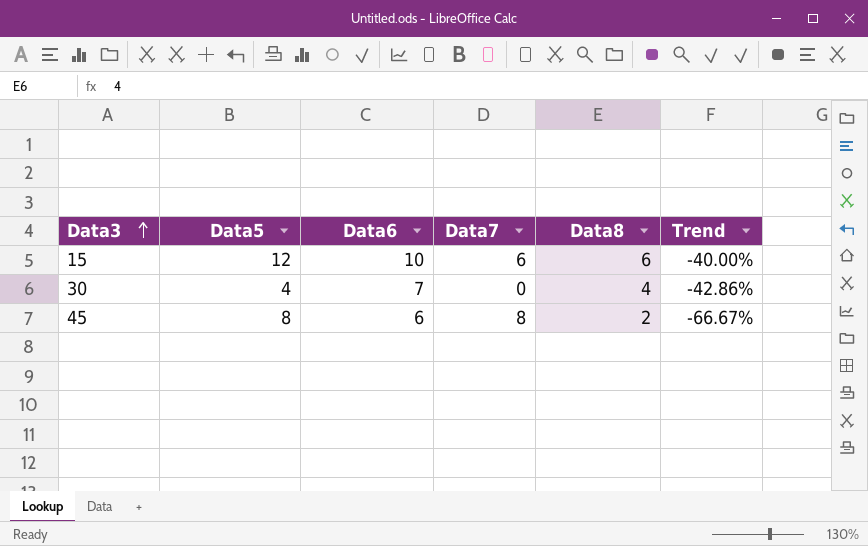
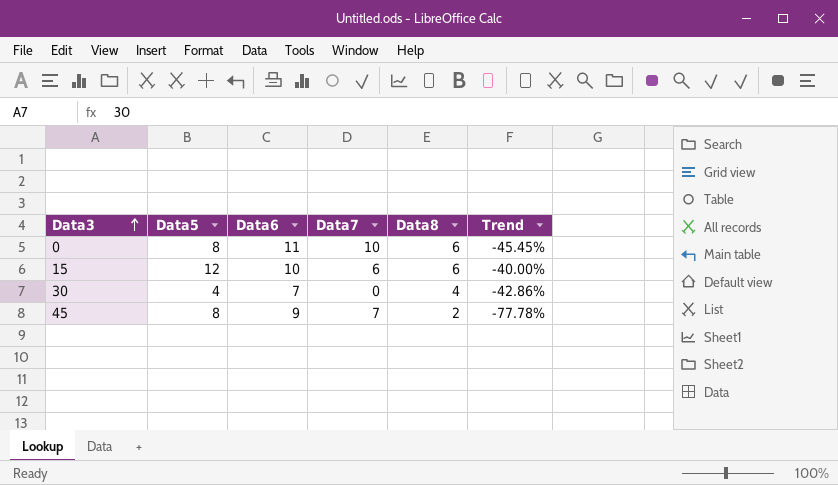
row 0: none -> 8 | 11 | 10 | 6 | -45.45%
45 | Data6: 6 -> 9
45 | Data7: 8 -> 7
45 | Trend: -66.67% -> -77.78%

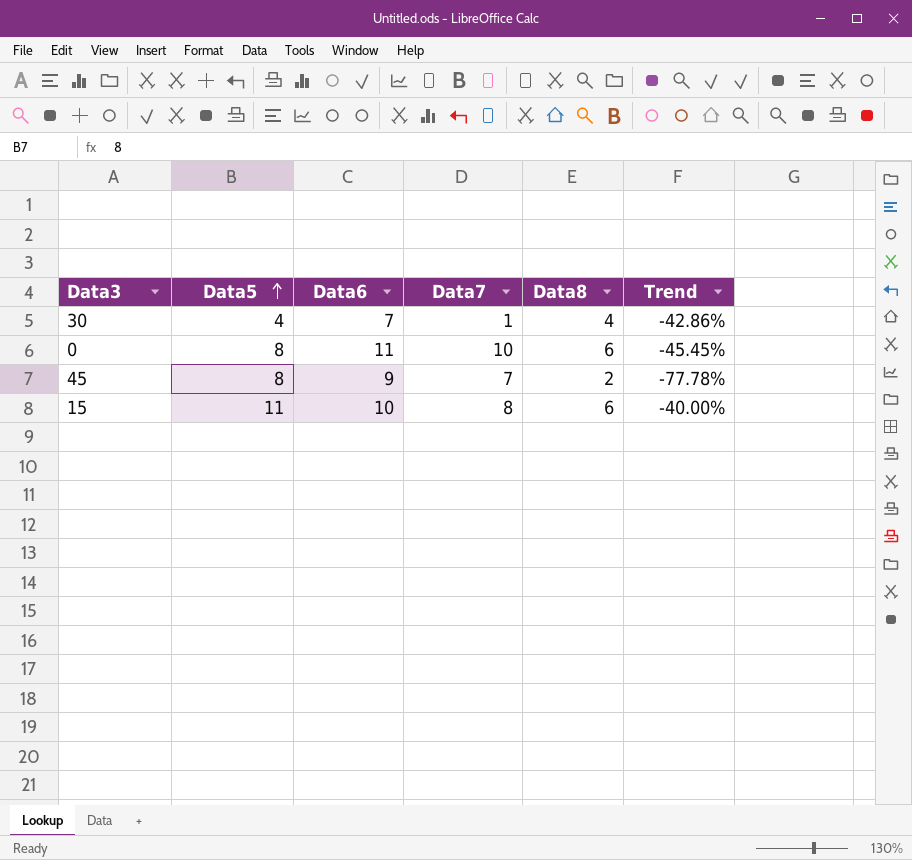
row order: Data3 ascending -> Data5 ascending
30 | Data7: 0 -> 1
15 | Data5: 12 -> 11
15 | Data7: 6 -> 8

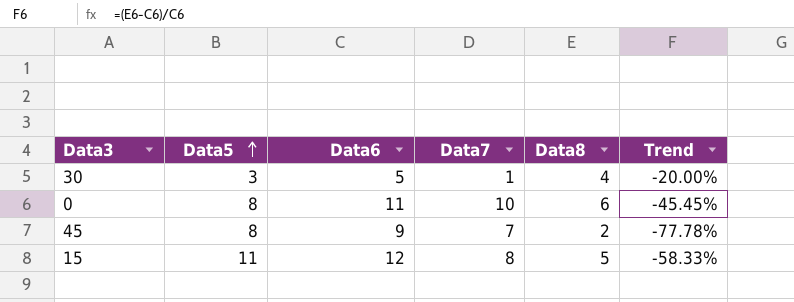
30 | Data5: 4 -> 3
30 | Data6: 7 -> 5
30 | Trend: -42.86% -> -20.00%
15 | Data6: 10 -> 12
15 | Data8: 6 -> 5
15 | Trend: -40.00% -> -58.33%

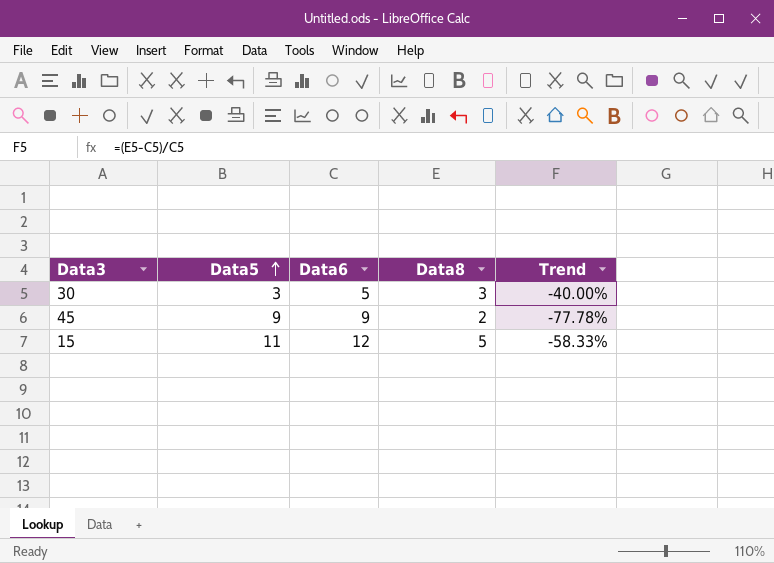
column Data7 | position: 4 -> none
row 0: 8 | 11 | 10 | 6 | -45.45% -> none
30 | Data8: 4 -> 3
30 | Trend: -20.00% -> -40.00%
45 | Data5: 8 -> 9

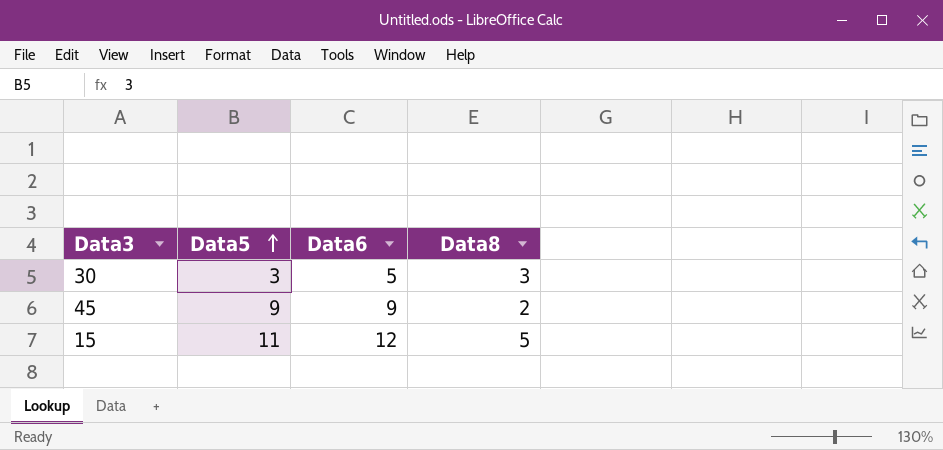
column Trend | formula: ([Data8] - [Data6]) / [Data6] -> none

